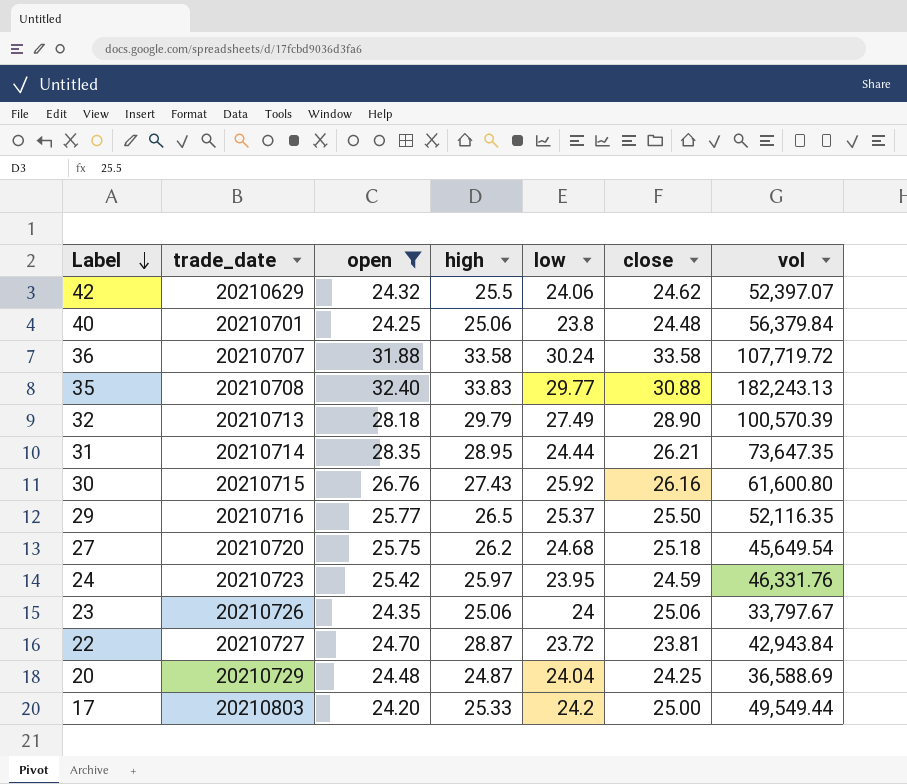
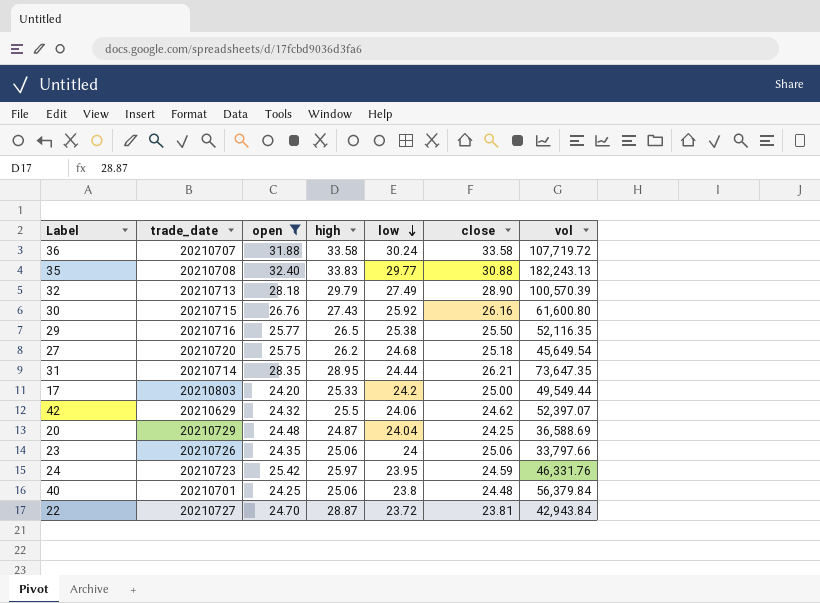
row order: Label descending -> low descending
29 | low: 25.37 -> 25.38
23 | vol: 33,797.67 -> 33,797.66

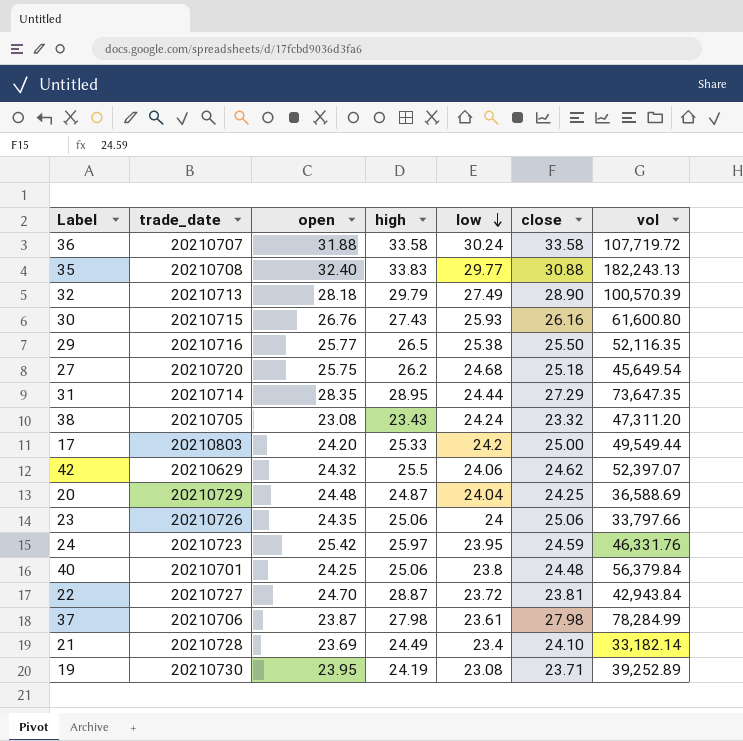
filter: open >= 24.20 -> none
30 | low: 25.92 -> 25.93
31 | close: 26.21 -> 27.29

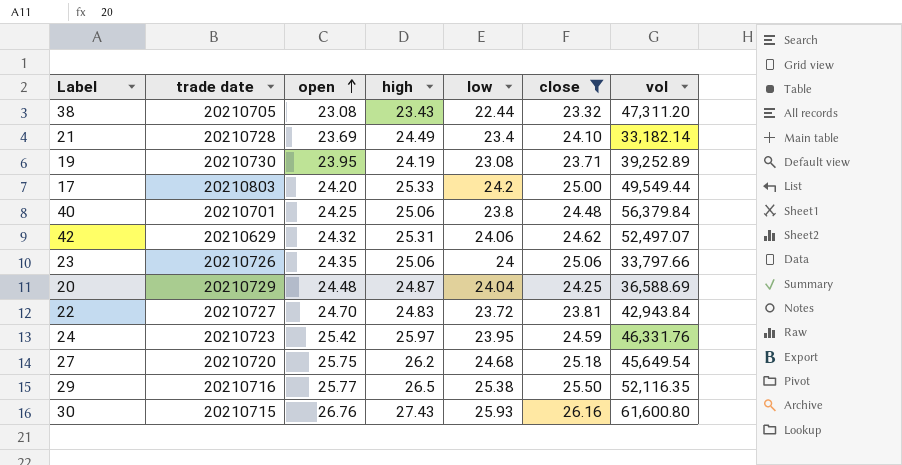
filter: none -> close <= 26.16
row order: low descending -> open ascending
column name: trade_date -> trade date
38 | low: 24.24 -> 22.44
42 | high: 25.5 -> 25.31
42 | vol: 52,397.07 -> 52,497.07
22 | high: 28.87 -> 24.83

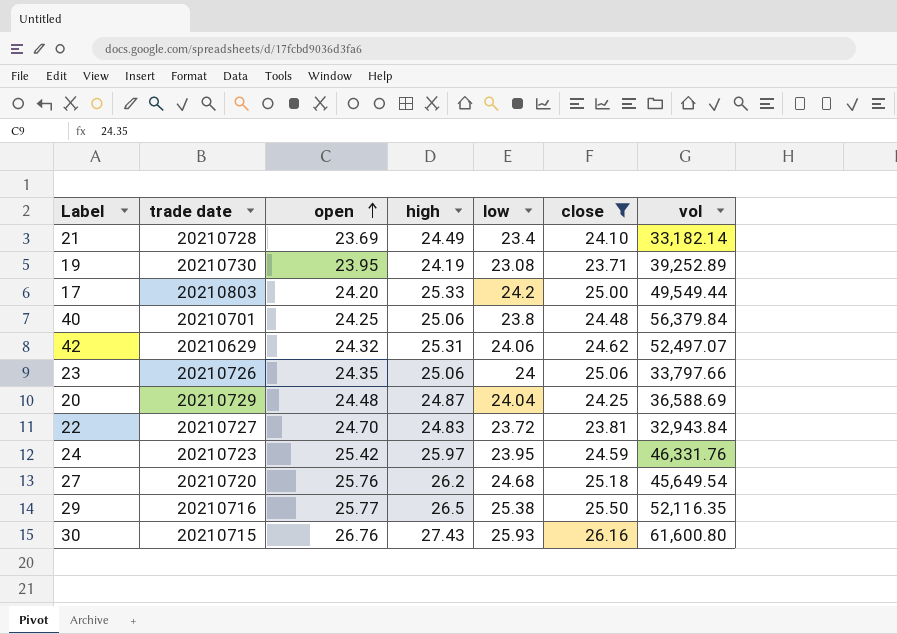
row 38: 20210705 | 23.08 | 23.43 | 22.44 | 23.32 | 47,311.20 -> none
22 | vol: 42,943.84 -> 32,943.84
27 | open: 25.75 -> 25.76

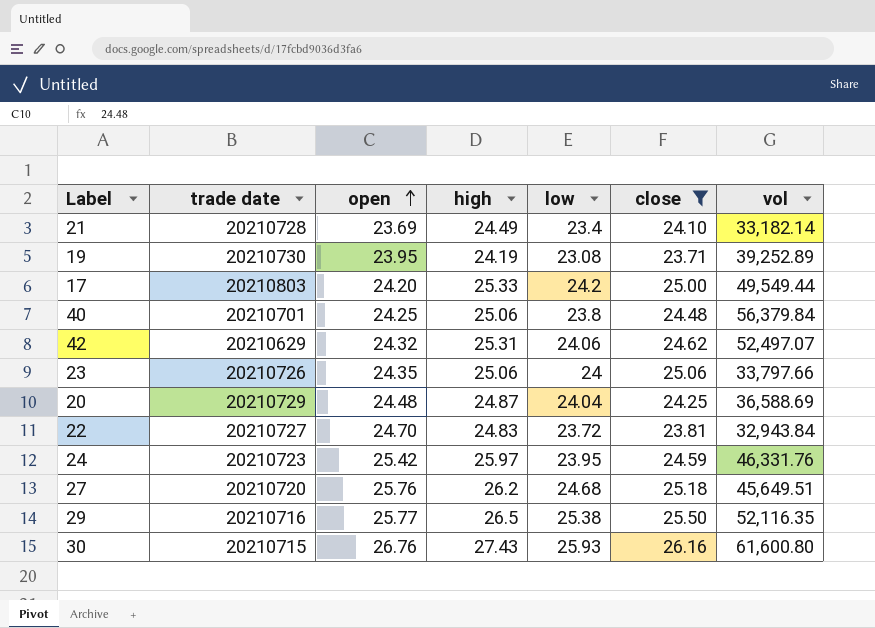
27 | vol: 45,649.54 -> 45,649.51

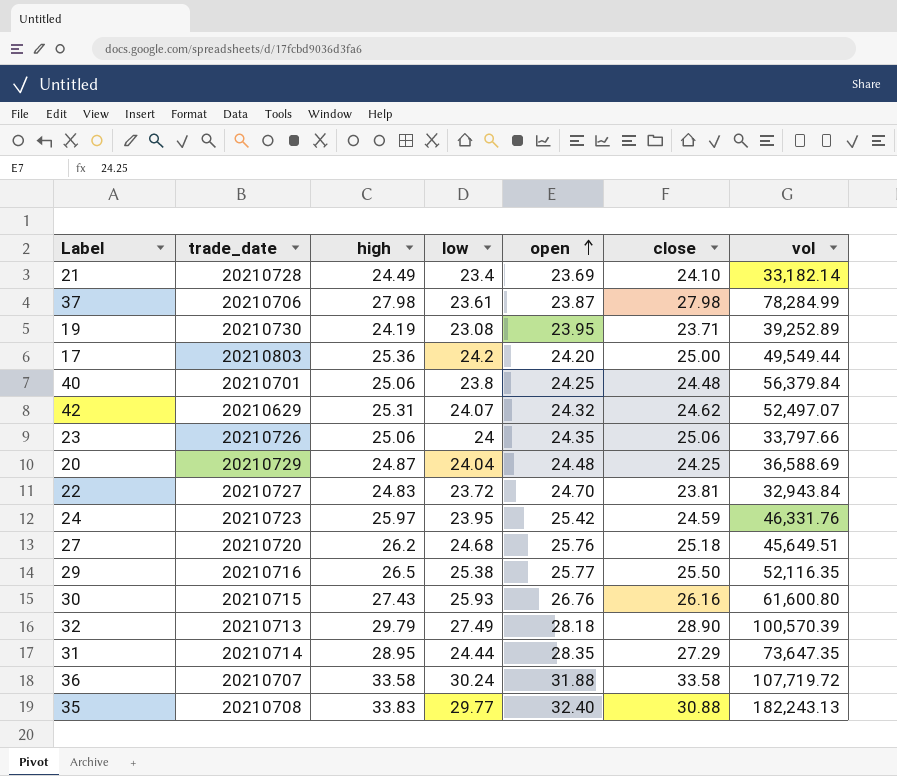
filter: close <= 26.16 -> none
column name: trade date -> trade_date
column open | position: 3 -> 5
17 | high: 25.33 -> 25.36
42 | low: 24.06 -> 24.07

